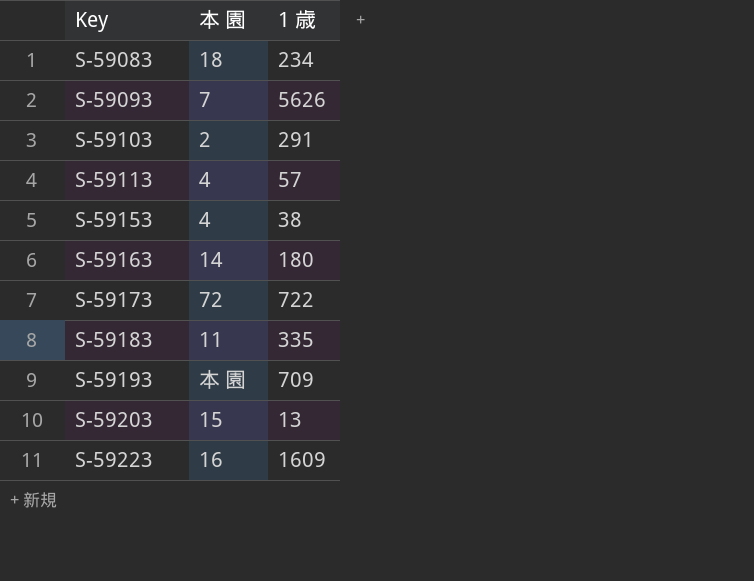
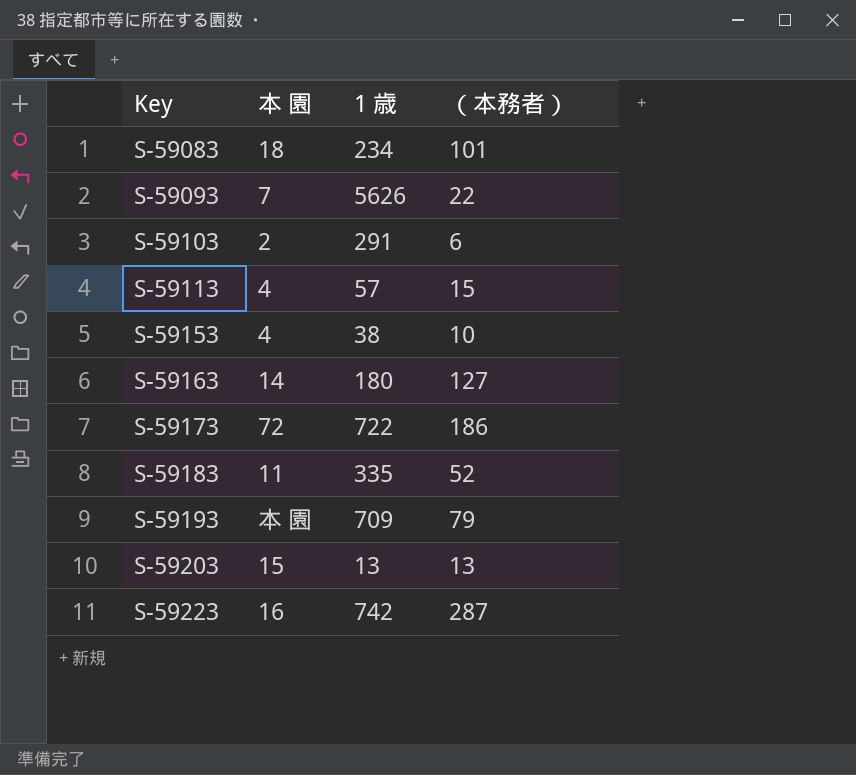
column （本務者） | position: none -> 4
S-59223 | 1 歳: 1609 -> 742

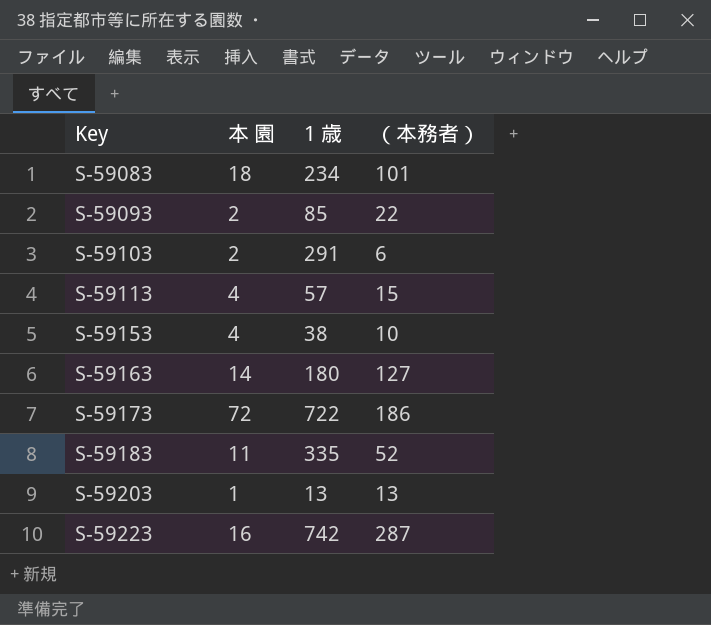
row S-59193: 本 園 | 709 | 79 -> none
S-59093 | 本 園: 7 -> 2
S-59093 | 1 歳: 5626 -> 85
S-59203 | 本 園: 15 -> 1

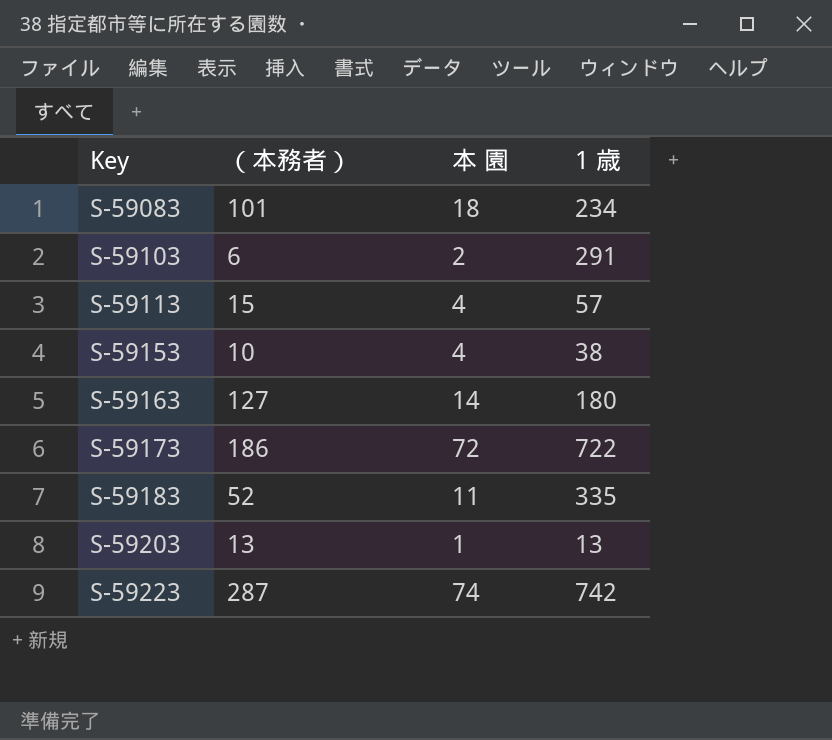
column （本務者） | position: 4 -> 2
row S-59093: 2 | 85 | 22 -> none
S-59223 | 本 園: 16 -> 74

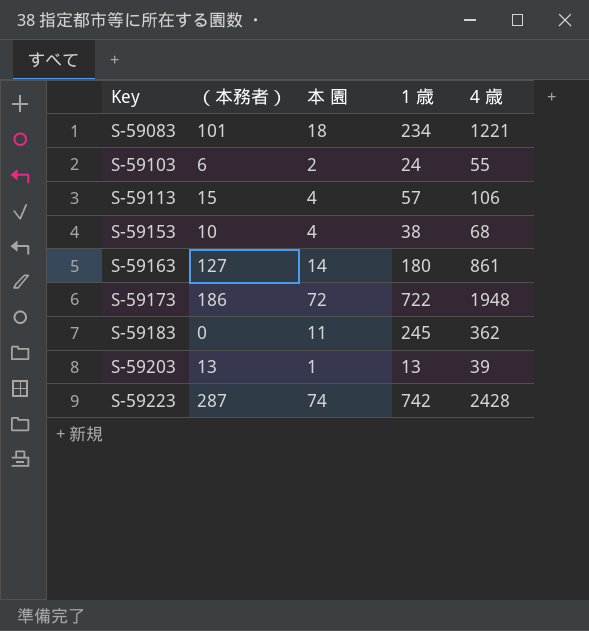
column 4 歳 | position: none -> 5
S-59103 | 1 歳: 291 -> 24
S-59183 | （本務者）: 52 -> 0
S-59183 | 1 歳: 335 -> 245

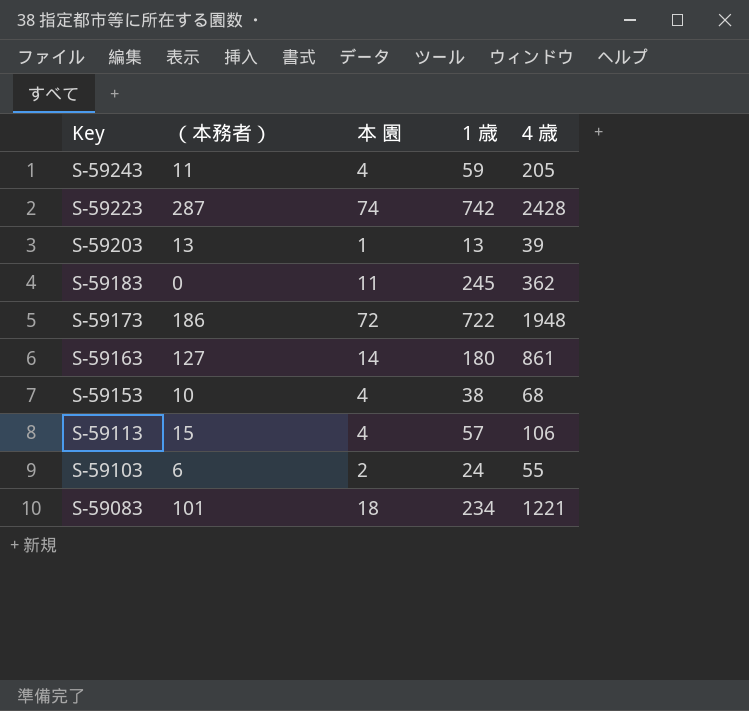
row order: Key ascending -> Key descending
row S-59243: none -> 11 | 4 | 59 | 205

